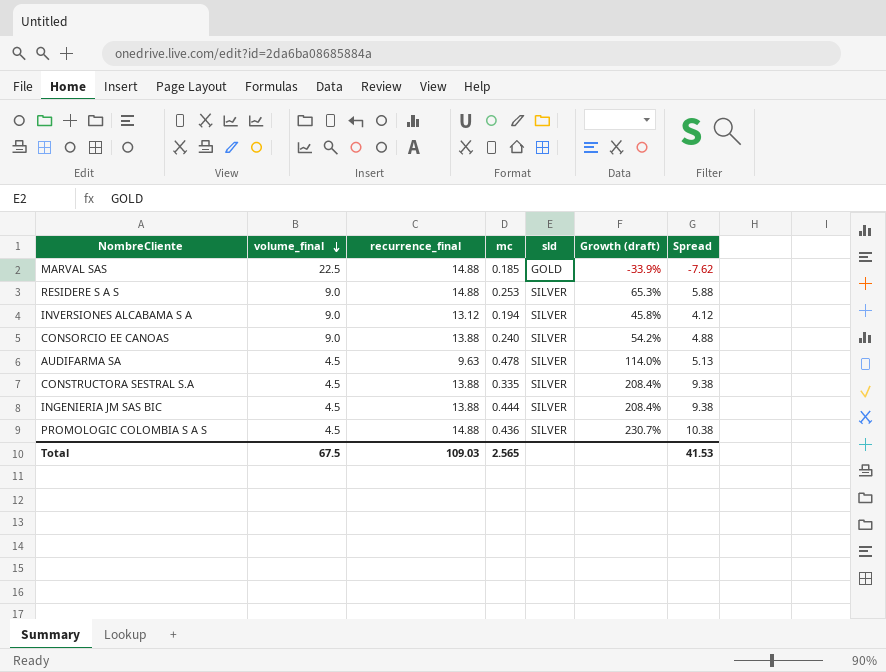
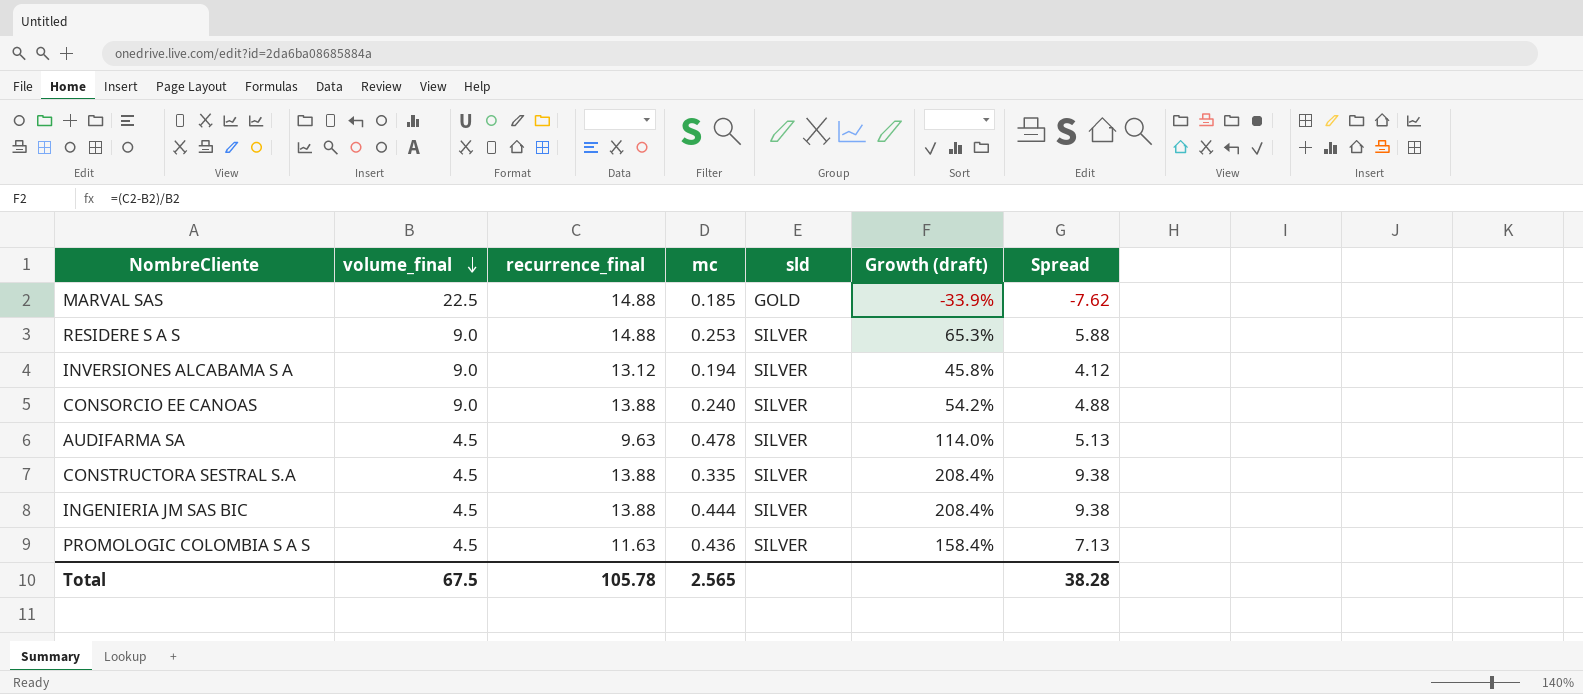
PROMOLOGIC COLOMBIA S A S | recurrence_final: 14.88 -> 11.63
PROMOLOGIC COLOMBIA S A S | Growth (draft): 230.7% -> 158.4%
PROMOLOGIC COLOMBIA S A S | Spread: 10.38 -> 7.13
Total | recurrence_final: 109.03 -> 105.78
Total | Spread: 41.53 -> 38.28

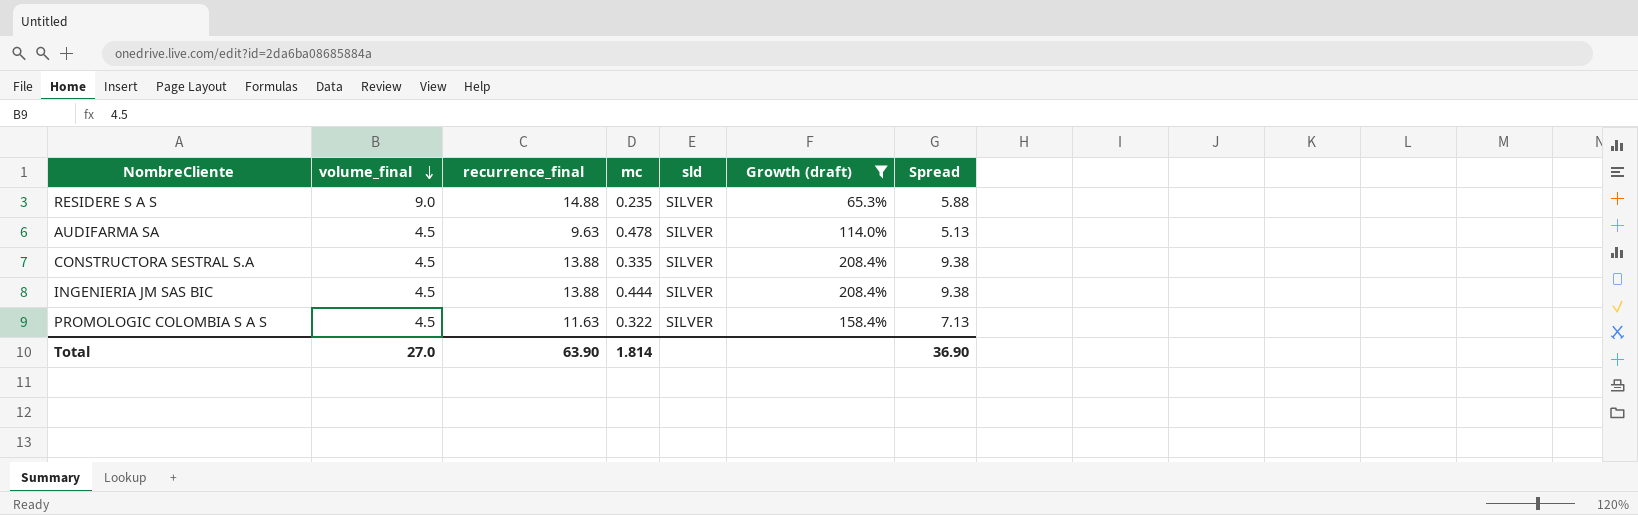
filter: none -> Growth (draft) >= 65.3%
RESIDERE S A S | mc: 0.253 -> 0.235
PROMOLOGIC COLOMBIA S A S | mc: 0.436 -> 0.322
Total | volume_final: 67.5 -> 27.0
Total | recurrence_final: 105.78 -> 63.90
Total | mc: 2.565 -> 1.814
Total | Spread: 38.28 -> 36.90

